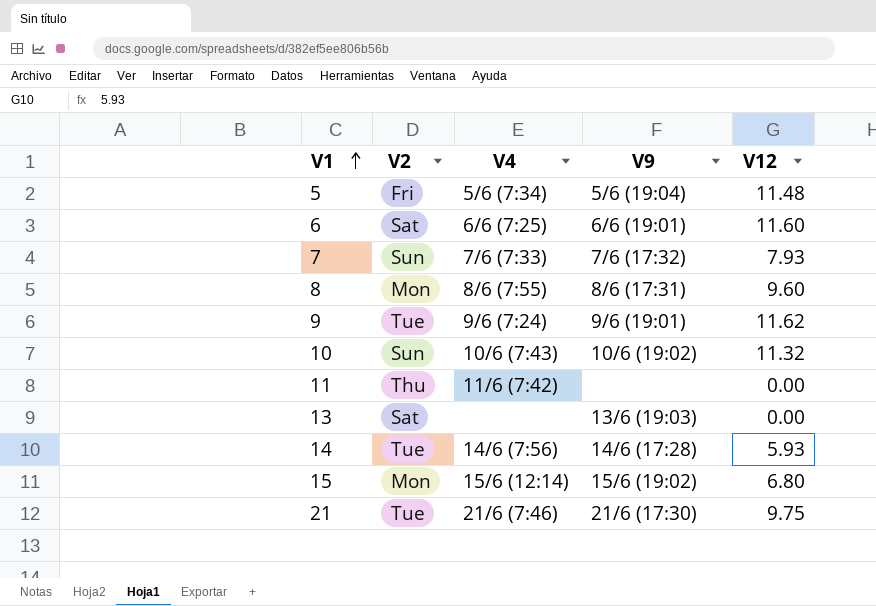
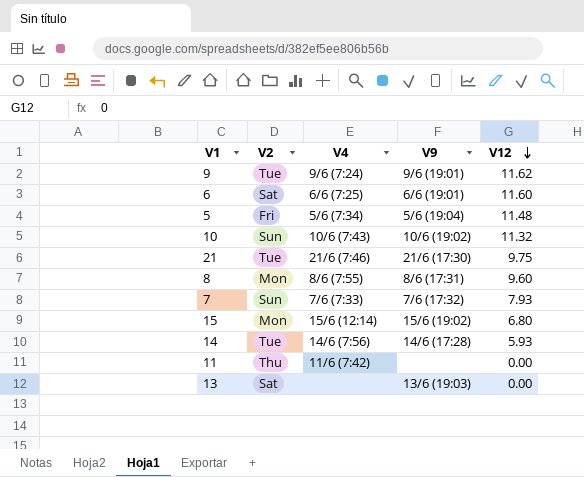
row order: V1 ascending -> V12 descending

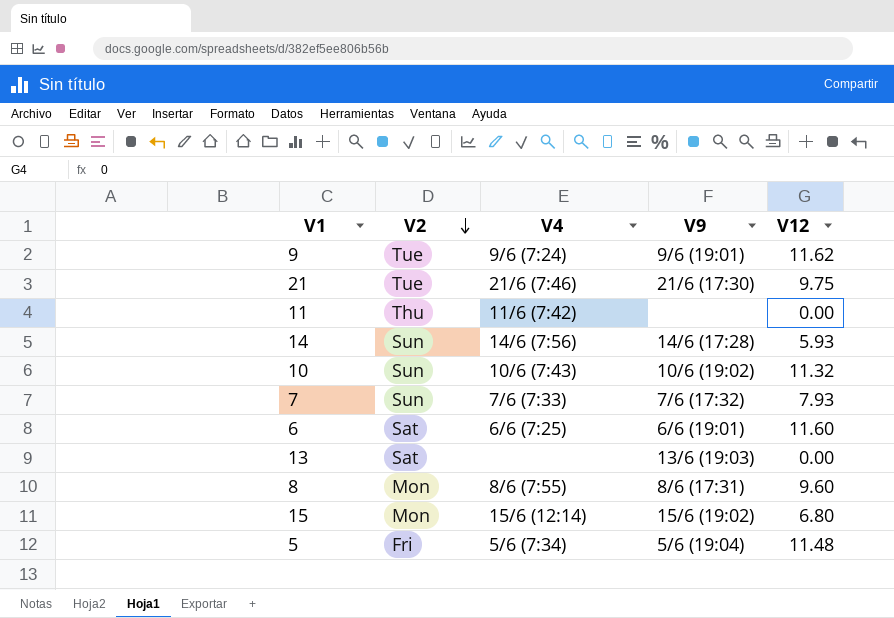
row order: V12 descending -> V2 descending
14 | V2: Tue -> Sun

